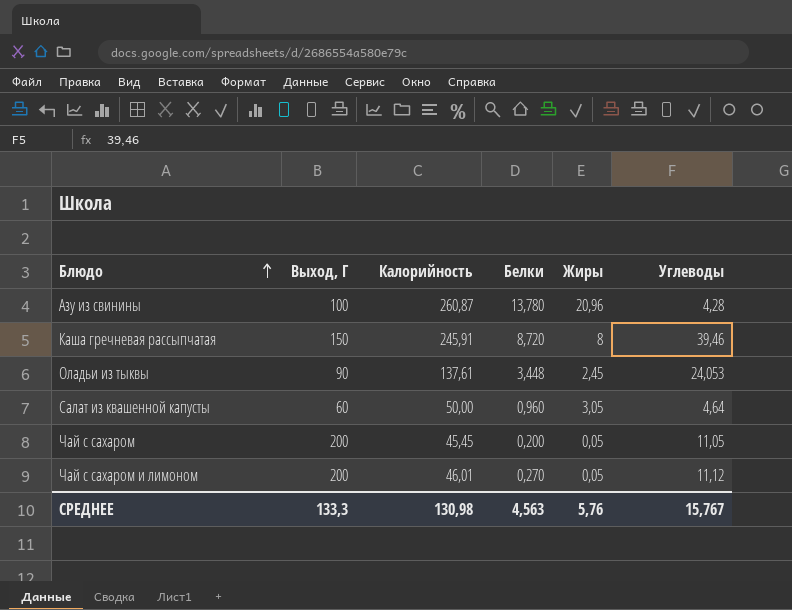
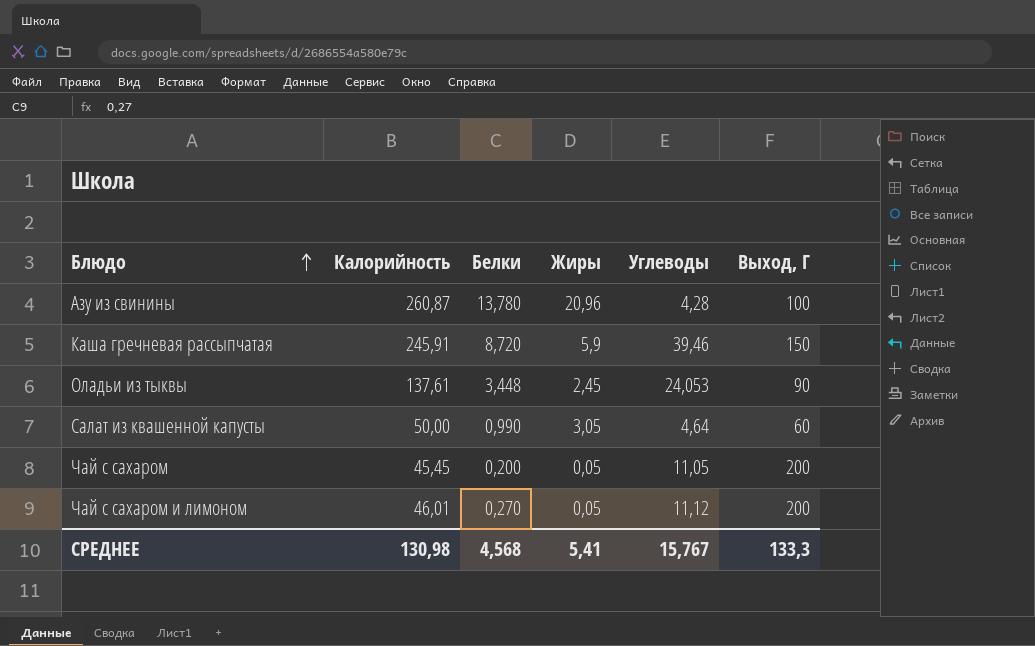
column Выход, Г | position: 2 -> 6
Каша гречневая рассыпчатая | Жиры: 8 -> 5,9
Салат из квашенной капусты | Белки: 0,960 -> 0,990
СРЕДНЕЕ | Белки: 4,563 -> 4,568
СРЕДНЕЕ | Жиры: 5,76 -> 5,41

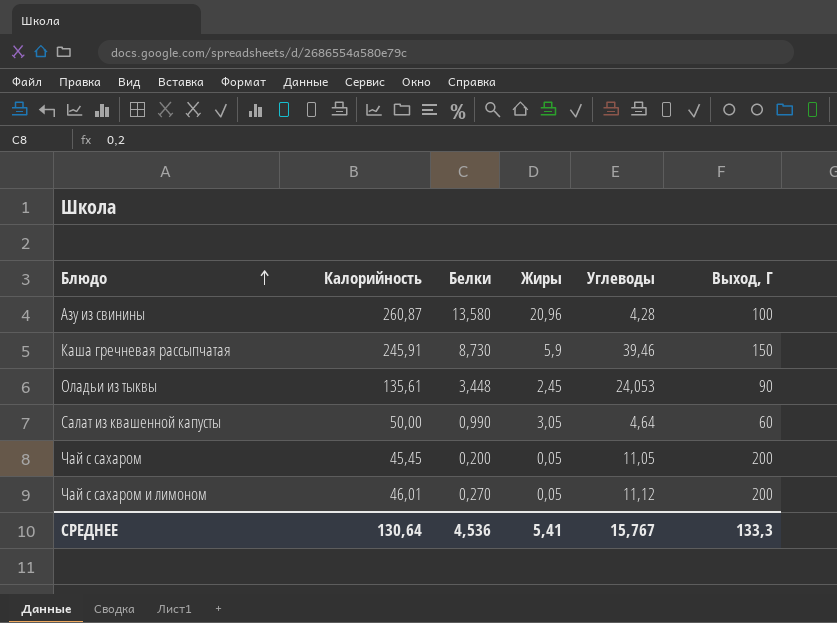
Азу из свинины | Белки: 13,780 -> 13,580
Каша гречневая рассыпчатая | Белки: 8,720 -> 8,730
Оладьи из тыквы | Калорийность: 137,61 -> 135,61
СРЕДНЕЕ | Калорийность: 130,98 -> 130,64
СРЕДНЕЕ | Белки: 4,568 -> 4,536

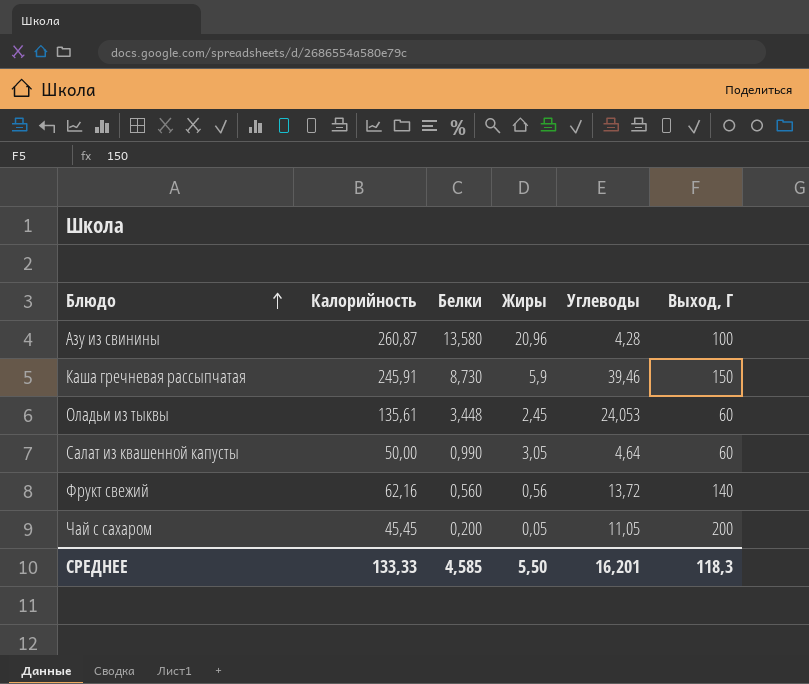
row Чай с сахаром и лимоном: 46,01 | 0,270 | 0,05 | 11,12 | 200 -> none
Оладьи из тыквы | Выход, Г: 90 -> 60
row Фрукт свежий: none -> 62,16 | 0,560 | 0,56 | 13,72 | 140
СРЕДНЕЕ | Калорийность: 130,64 -> 133,33
СРЕДНЕЕ | Белки: 4,536 -> 4,585
СРЕДНЕЕ | Жиры: 5,41 -> 5,50
СРЕДНЕЕ | Углеводы: 15,767 -> 16,201
СРЕДНЕЕ | Выход, Г: 133,3 -> 118,3

